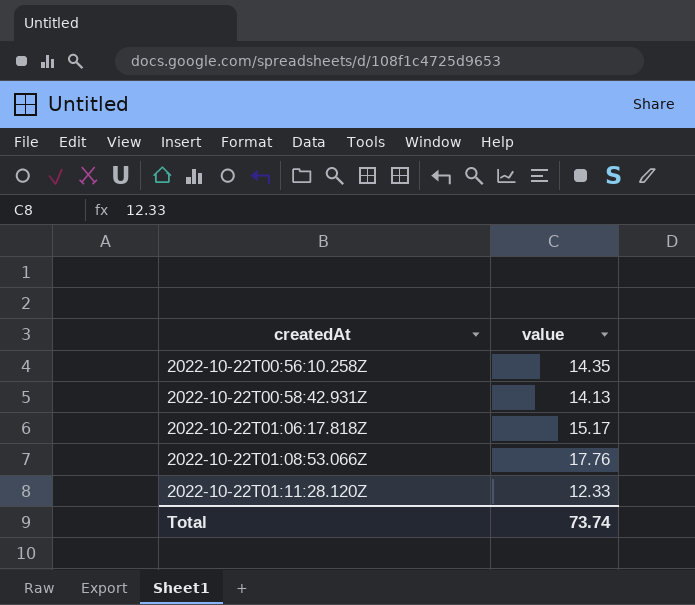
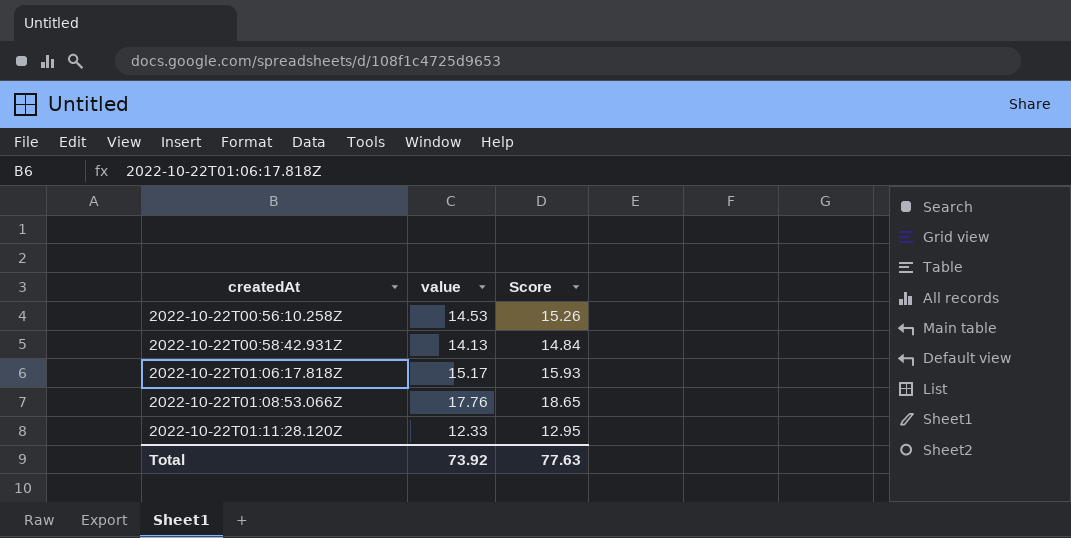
column Score | formula: none -> [value] * 1.05
2022-10-22T00:56:10.258Z | value: 14.35 -> 14.53
Total | value: 73.74 -> 73.92

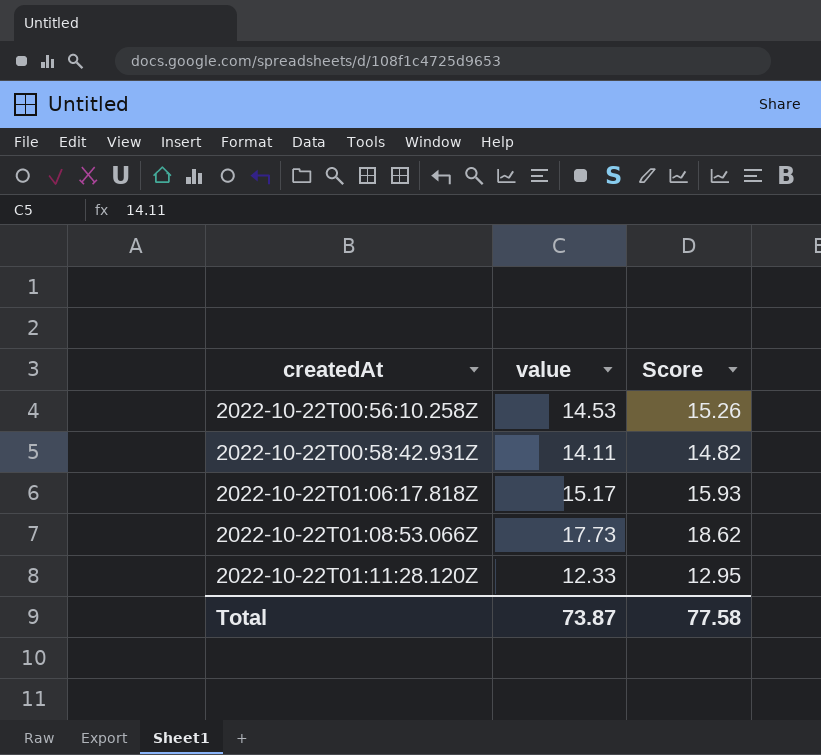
2022-10-22T00:58:42.931Z | value: 14.13 -> 14.11
2022-10-22T00:58:42.931Z | Score: 14.84 -> 14.82
2022-10-22T01:08:53.066Z | value: 17.76 -> 17.73
2022-10-22T01:08:53.066Z | Score: 18.65 -> 18.62
Total | value: 73.92 -> 73.87
Total | Score: 77.63 -> 77.58

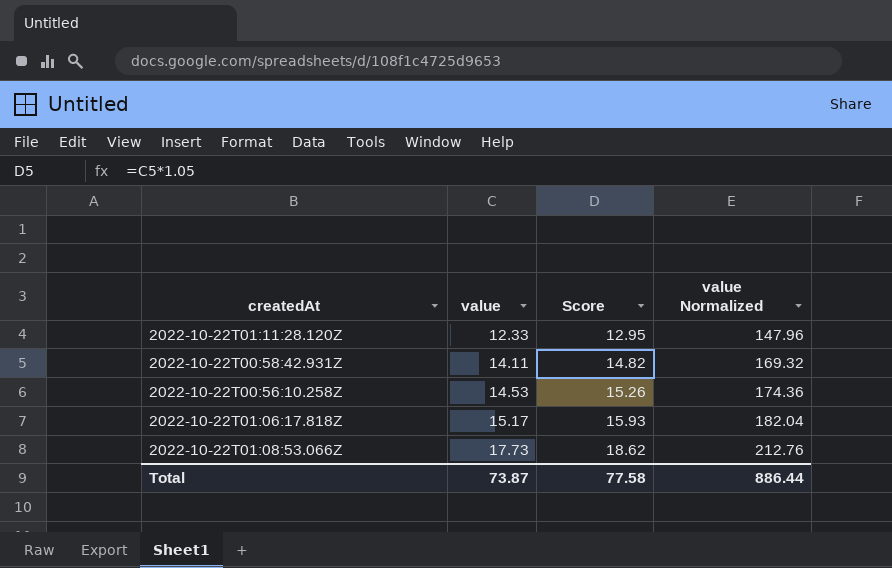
row order: createdAt ascending -> value ascending
column value Normalized | formula: none -> [value] * 12

